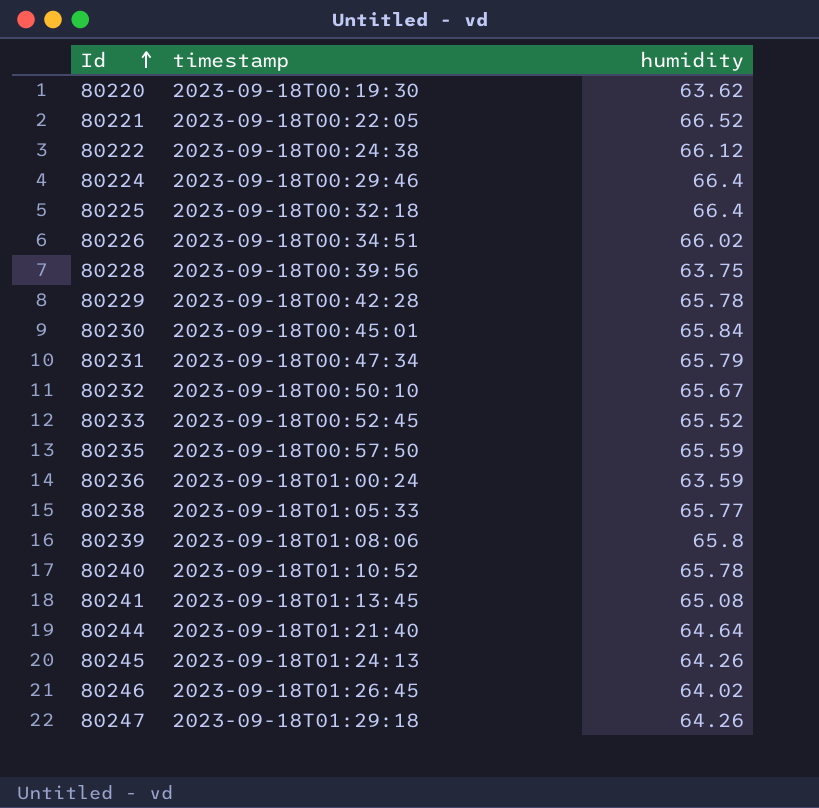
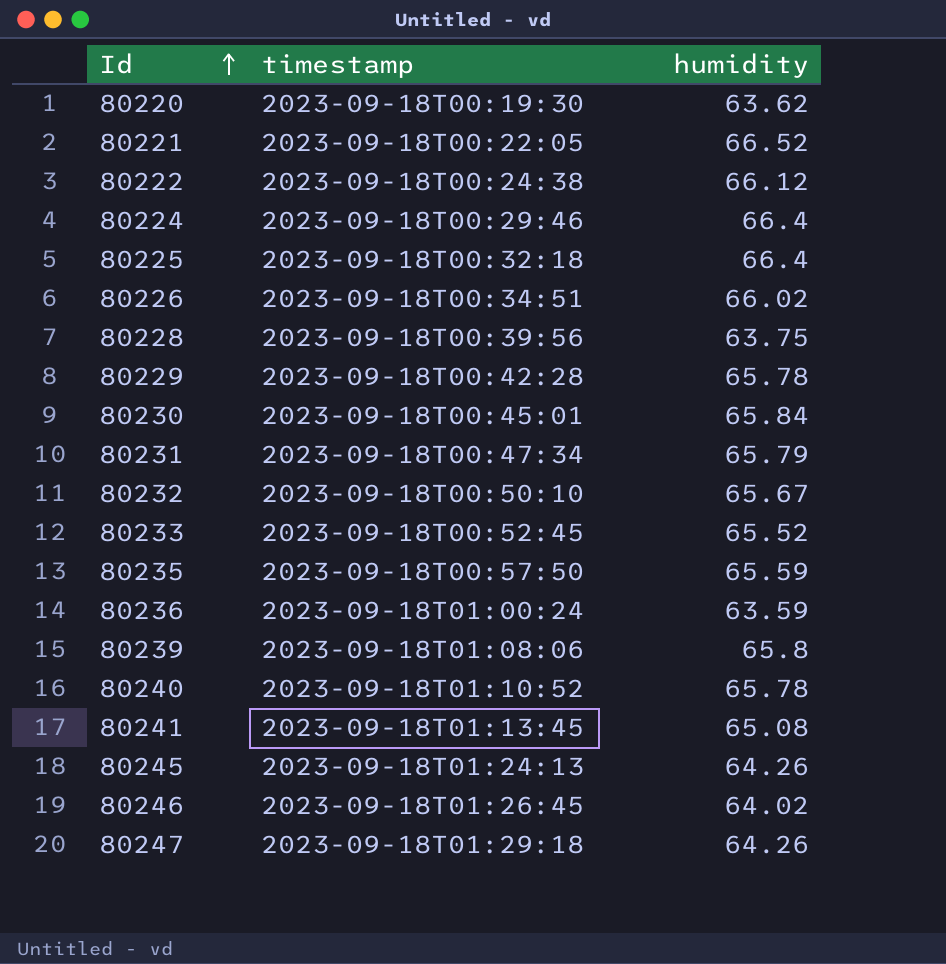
row 80238: 2023-09-18T01:05:33 | 65.77 -> none
row 80244: 2023-09-18T01:21:40 | 64.64 -> none

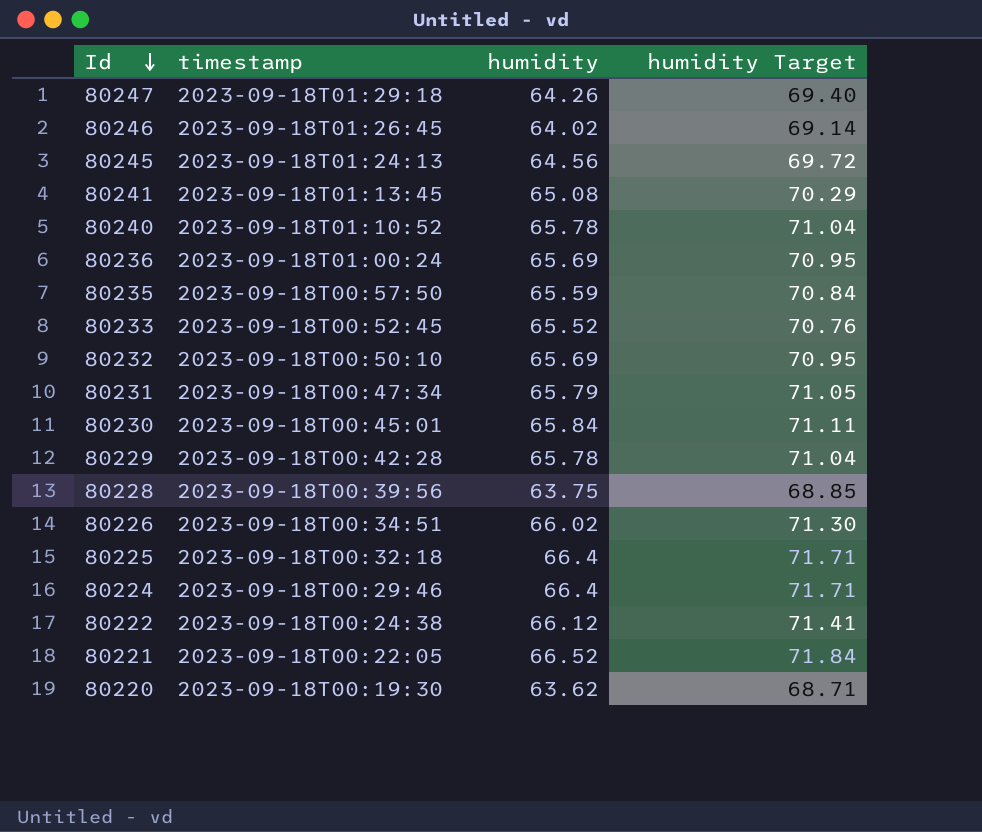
row order: Id ascending -> Id descending
column humidity Target | formula: none -> [humidity] * 1.08
row 80239: 2023-09-18T01:08:06 | 65.8 -> none
80245 | humidity: 64.26 -> 64.56
80236 | humidity: 63.59 -> 65.69
80232 | humidity: 65.67 -> 65.69

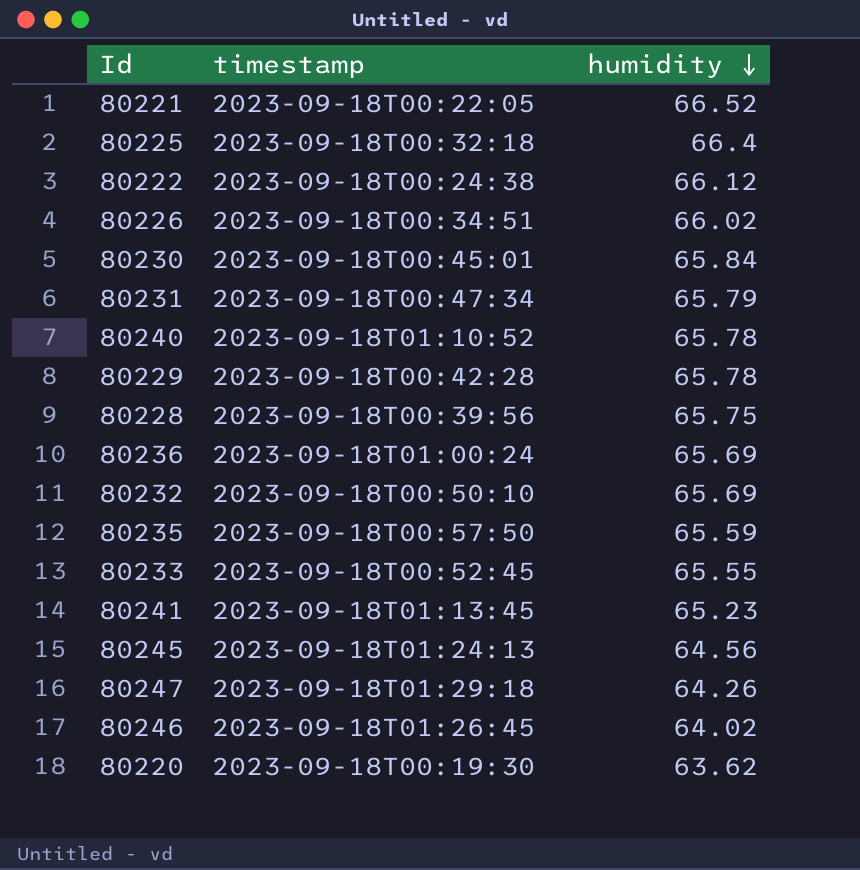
row order: Id descending -> humidity descending
column humidity Target | formula: [humidity] * 1.08 -> none
row 80224: 2023-09-18T00:29:46 | 66.4 | 71.71 -> none
80228 | humidity: 63.75 -> 65.75
80233 | humidity: 65.52 -> 65.55
80241 | humidity: 65.08 -> 65.23

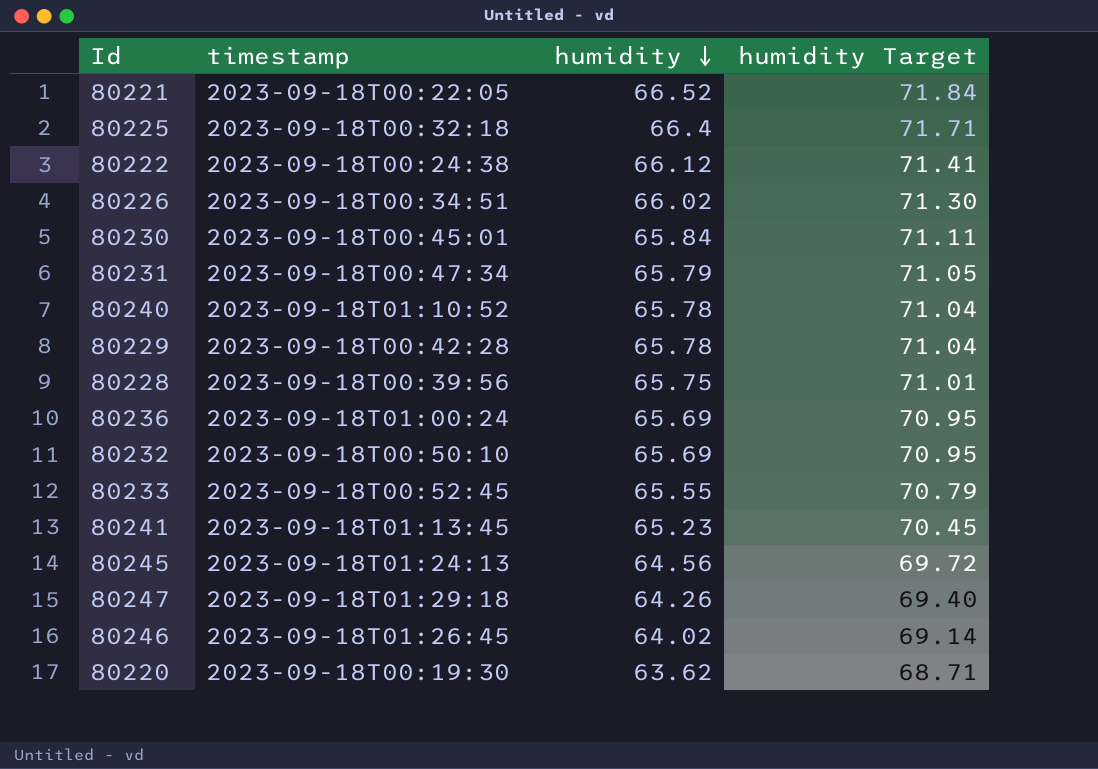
column humidity Target | formula: none -> [humidity] * 1.08
row 80235: 2023-09-18T00:57:50 | 65.59 -> none

